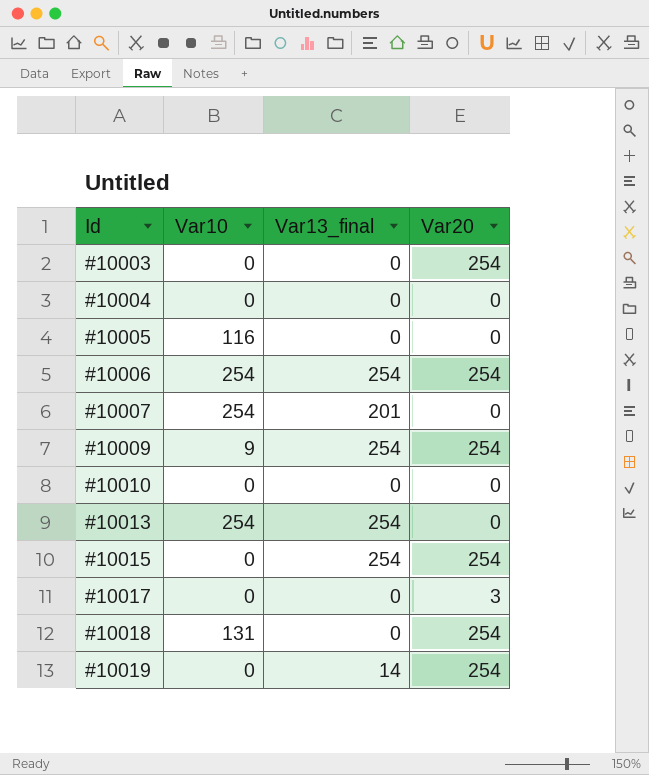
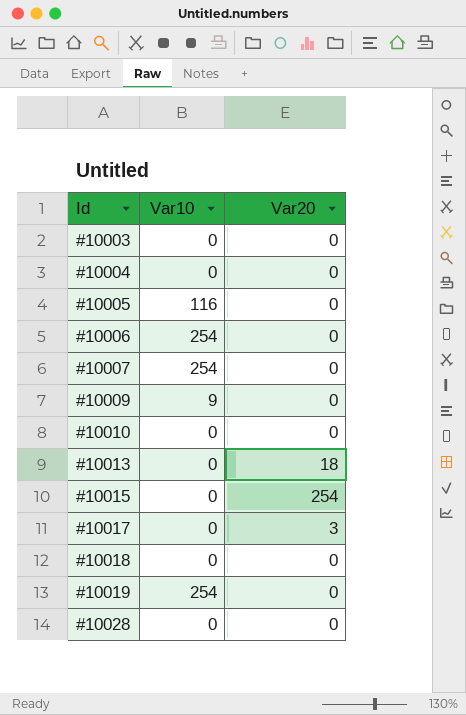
column Var13_final | position: 3 -> none
#10003 | Var20: 254 -> 0
#10006 | Var20: 254 -> 0
#10009 | Var20: 254 -> 0
#10013 | Var10: 254 -> 0
#10013 | Var20: 0 -> 18
#10018 | Var10: 131 -> 0
#10018 | Var20: 254 -> 0
#10019 | Var10: 0 -> 254
#10019 | Var20: 254 -> 0
row #10028: none -> 0 | 0

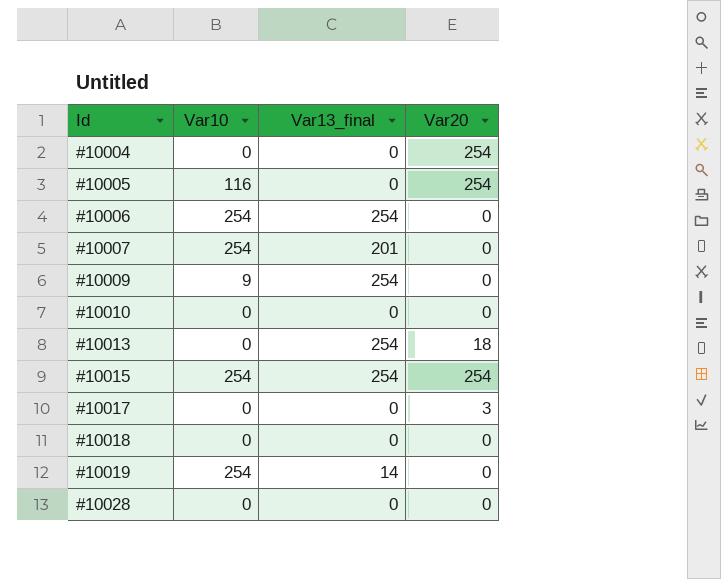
column Var13_final | position: none -> 3
row #10003: 0 | 0 -> none
#10004 | Var20: 0 -> 254
#10005 | Var20: 0 -> 254
#10015 | Var10: 0 -> 254

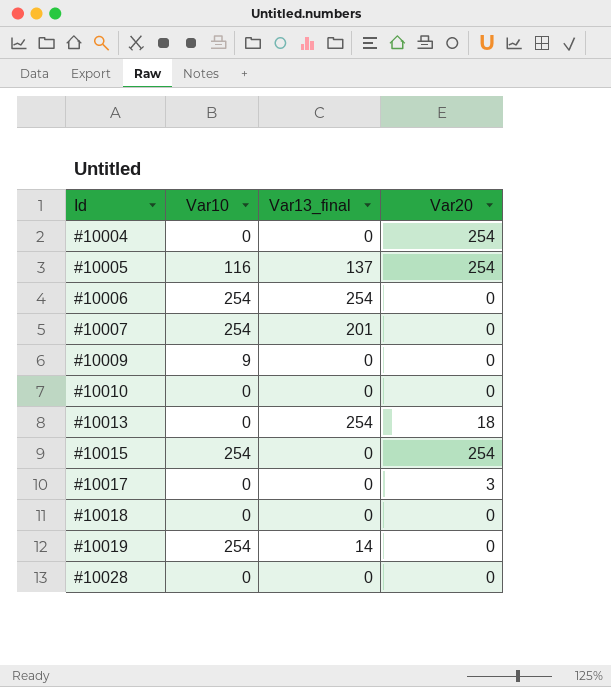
#10005 | Var13_final: 0 -> 137
#10009 | Var13_final: 254 -> 0
#10015 | Var13_final: 254 -> 0

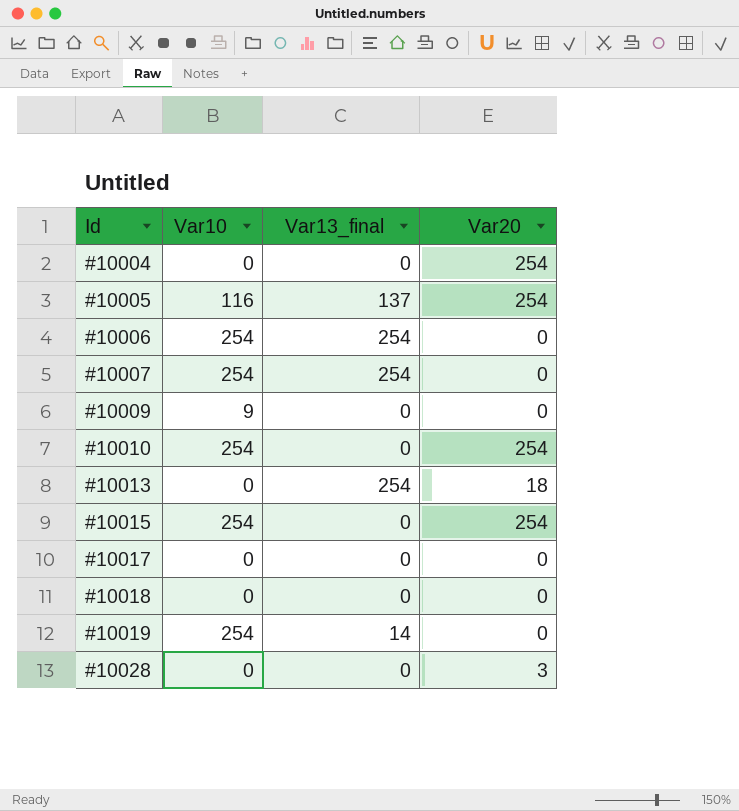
#10007 | Var13_final: 201 -> 254
#10010 | Var10: 0 -> 254
#10010 | Var20: 0 -> 254
#10017 | Var20: 3 -> 0
#10028 | Var20: 0 -> 3

